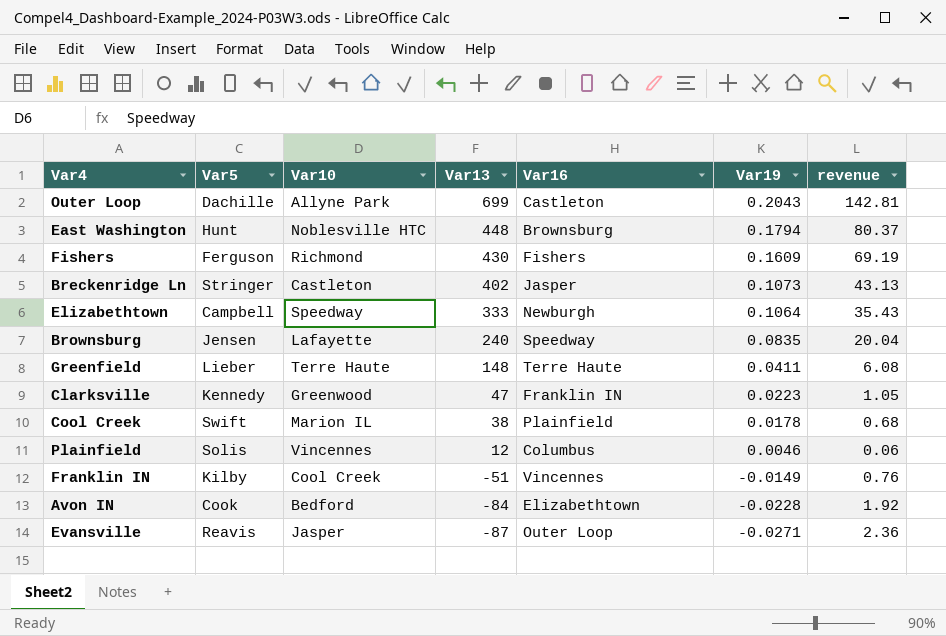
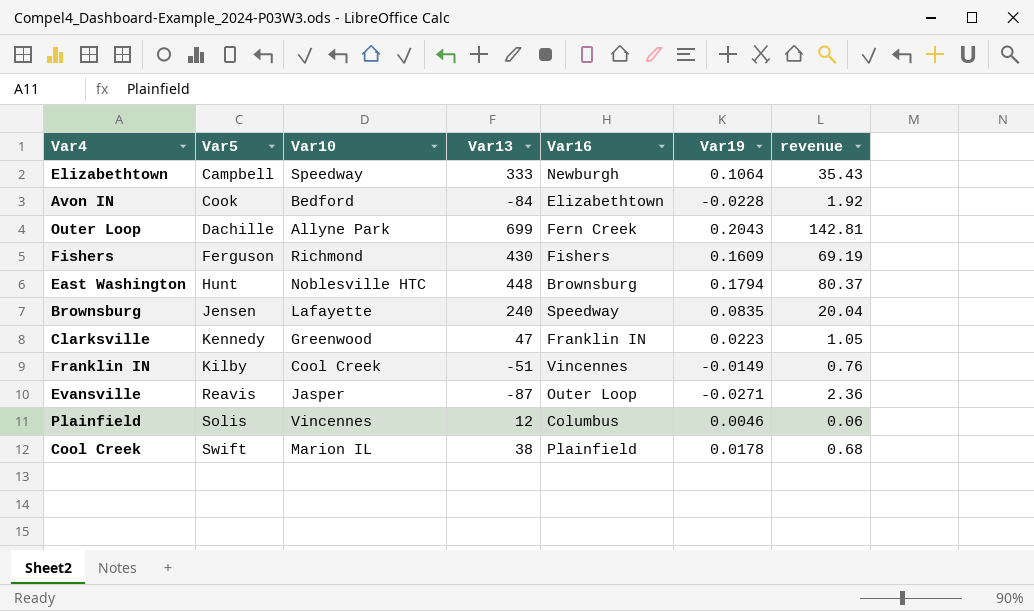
row order: Var13 descending -> Var5 ascending
row Breckenridge Ln: Stringer | Castleton | 402 | Jasper | 0.1073 | 43.13 -> none
row Greenfield: Lieber | Terre Haute | 148 | Terre Haute | 0.0411 | 6.08 -> none
Outer Loop | Var16: Castleton -> Fern Creek

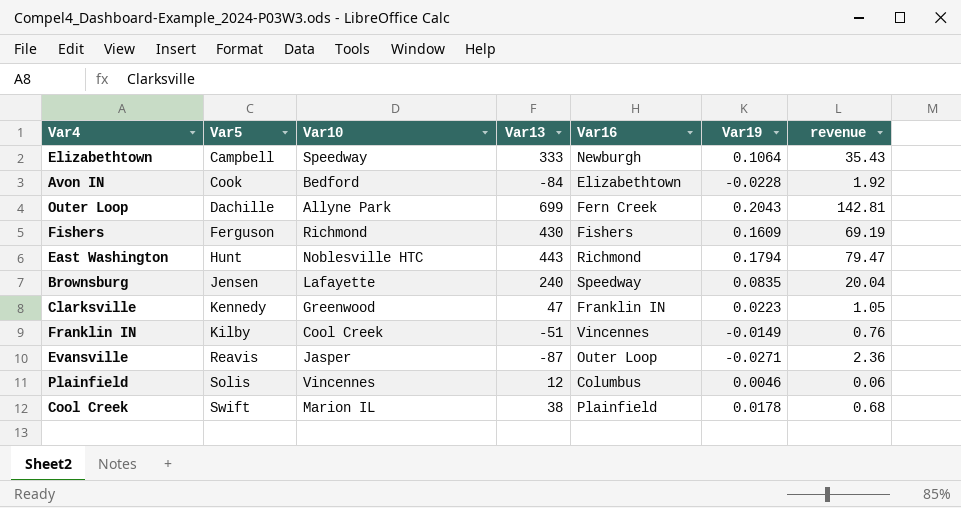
East Washington | Var13: 448 -> 443
East Washington | Var16: Brownsburg -> Richmond
East Washington | revenue: 80.37 -> 79.47

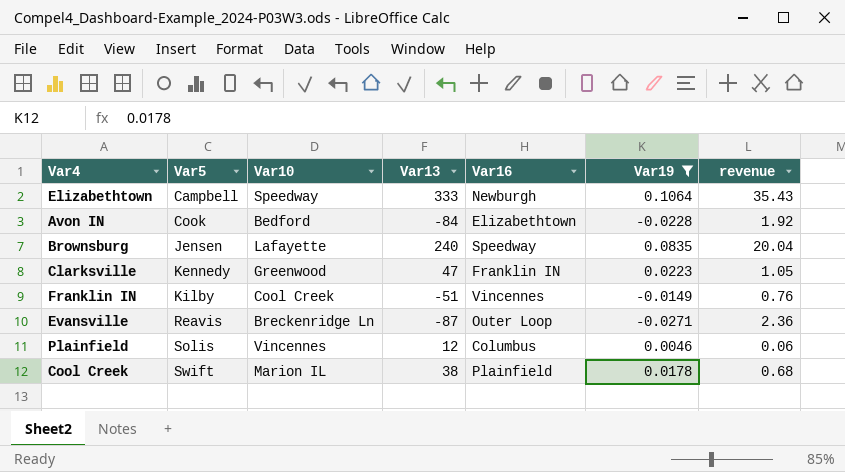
filter: none -> Var19 <= 0.1064
Evansville | Var10: Jasper -> Breckenridge Ln

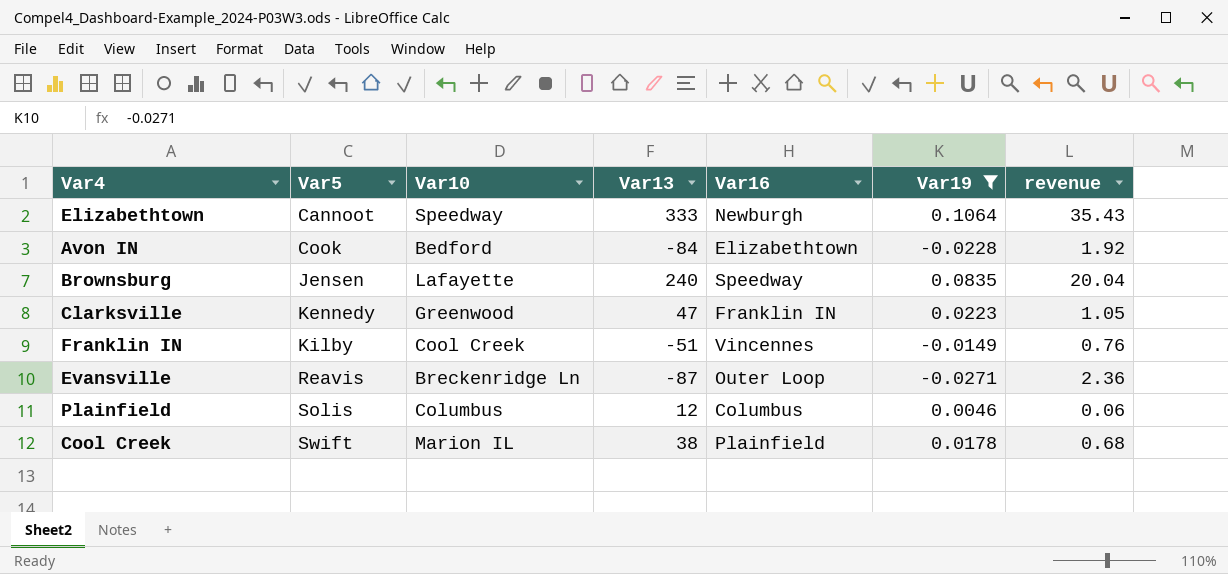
Elizabethtown | Var5: Campbell -> Cannoot
Plainfield | Var10: Vincennes -> Columbus

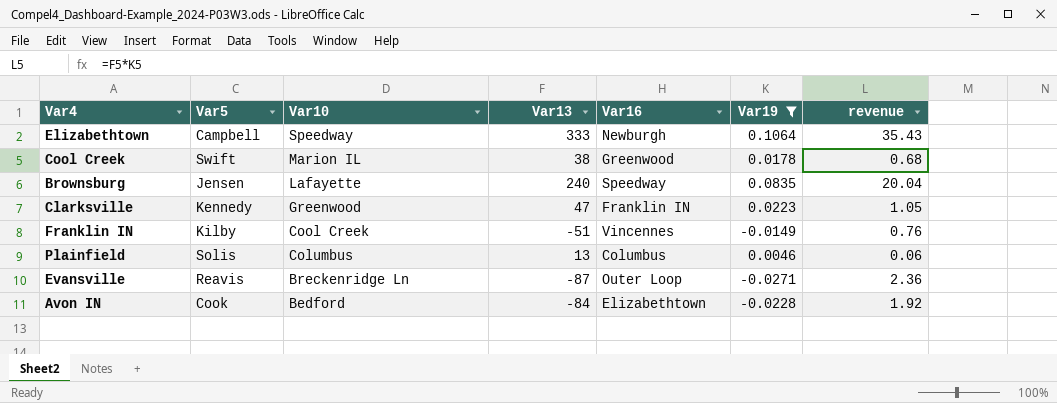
row order: Var5 ascending -> Var10 descending
Elizabethtown | Var5: Cannoot -> Campbell
Cool Creek | Var16: Plainfield -> Greenwood
Plainfield | Var13: 12 -> 13

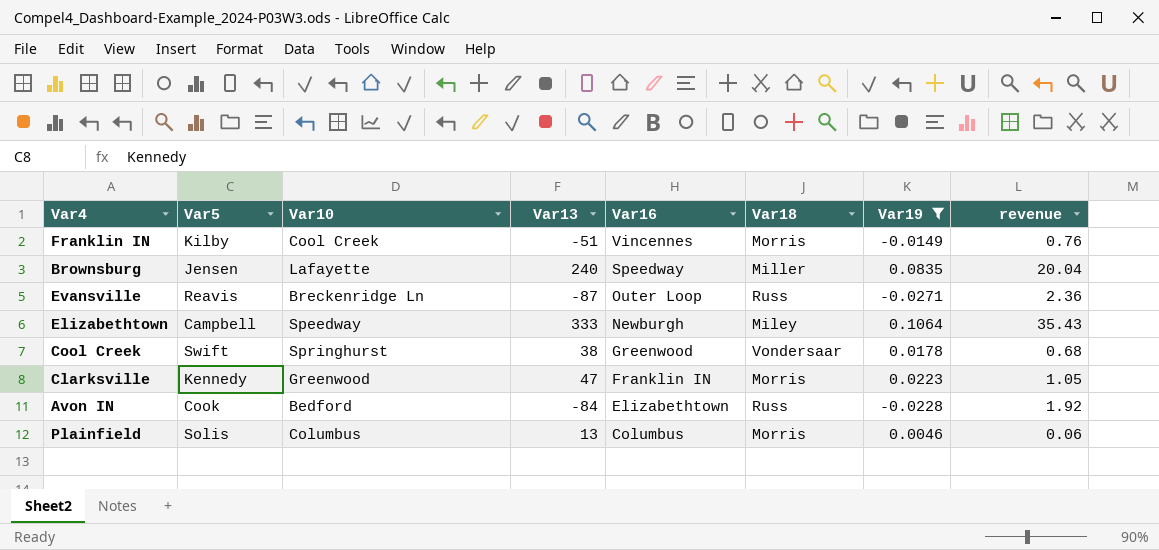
row order: Var10 descending -> Var16 descending
column Var18 | position: none -> 6
Cool Creek | Var10: Marion IL -> Springhurst

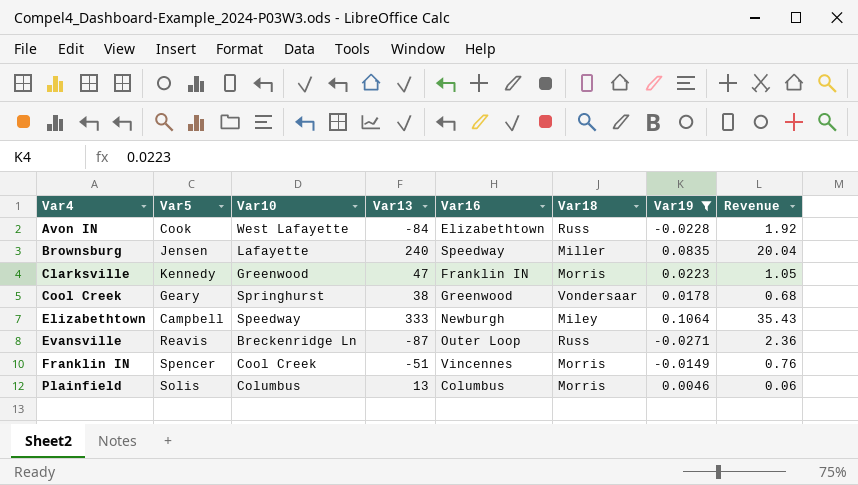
row order: Var16 descending -> Var4 ascending
column name: revenue -> Revenue
Avon IN | Var10: Bedford -> West Lafayette
Cool Creek | Var5: Swift -> Geary
Franklin IN | Var5: Kilby -> Spencer

